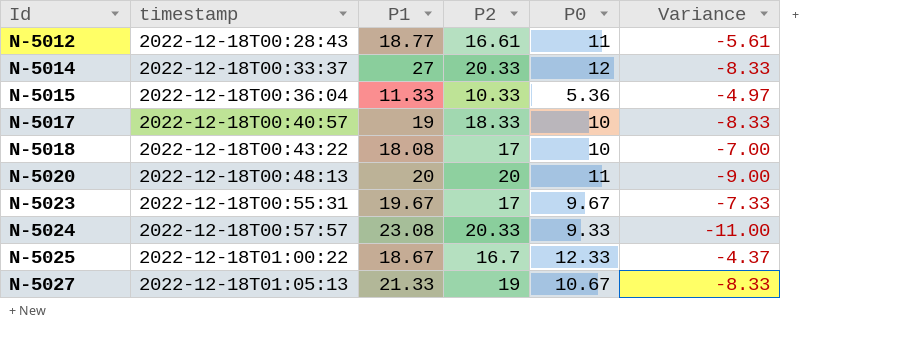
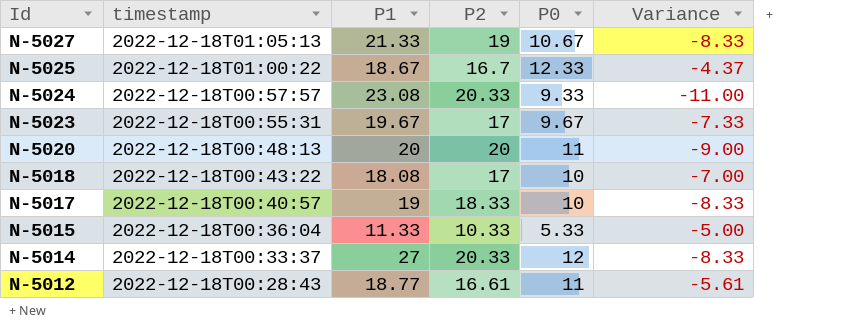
row order: Id ascending -> Id descending
N-5015 | P0: 5.36 -> 5.33
N-5015 | Variance: -4.97 -> -5.00

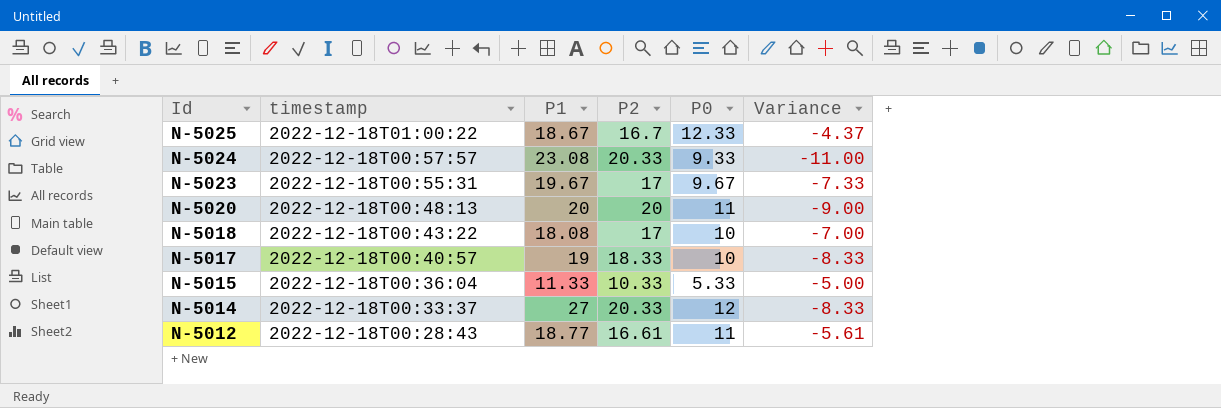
row N-5027: 2022-12-18T01:05:13 | 21.33 | 19 | 10.67 | -8.33 -> none

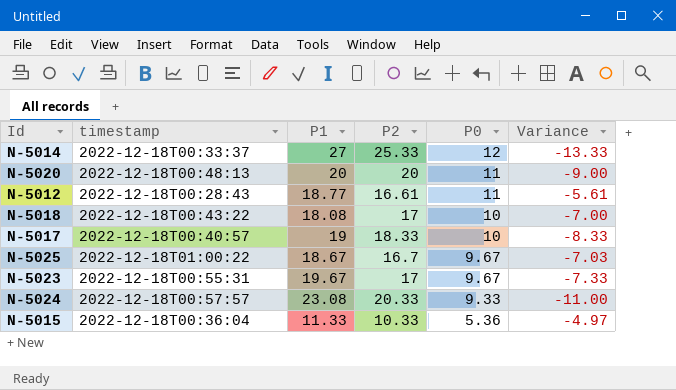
row order: Id descending -> P0 descending
N-5014 | P2: 20.33 -> 25.33
N-5014 | Variance: -8.33 -> -13.33
N-5025 | P0: 12.33 -> 9.67
N-5025 | Variance: -4.37 -> -7.03
N-5015 | P0: 5.33 -> 5.36
N-5015 | Variance: -5.00 -> -4.97

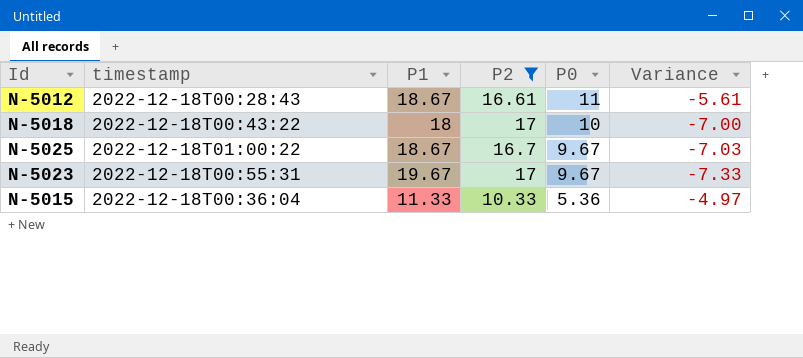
filter: none -> P2 <= 17
N-5012 | P1: 18.77 -> 18.67
N-5018 | P1: 18.08 -> 18

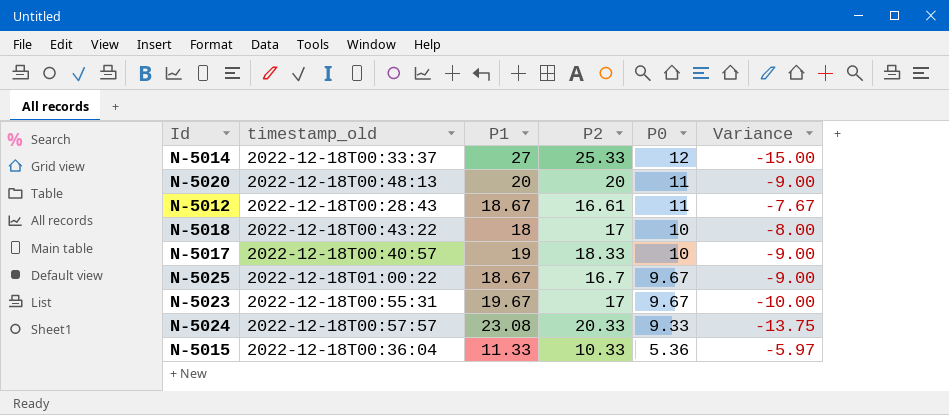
filter: P2 <= 17 -> none
column name: timestamp -> timestamp_old
column Variance | formula: [P0] - [P2] -> [P0] - [P1]

